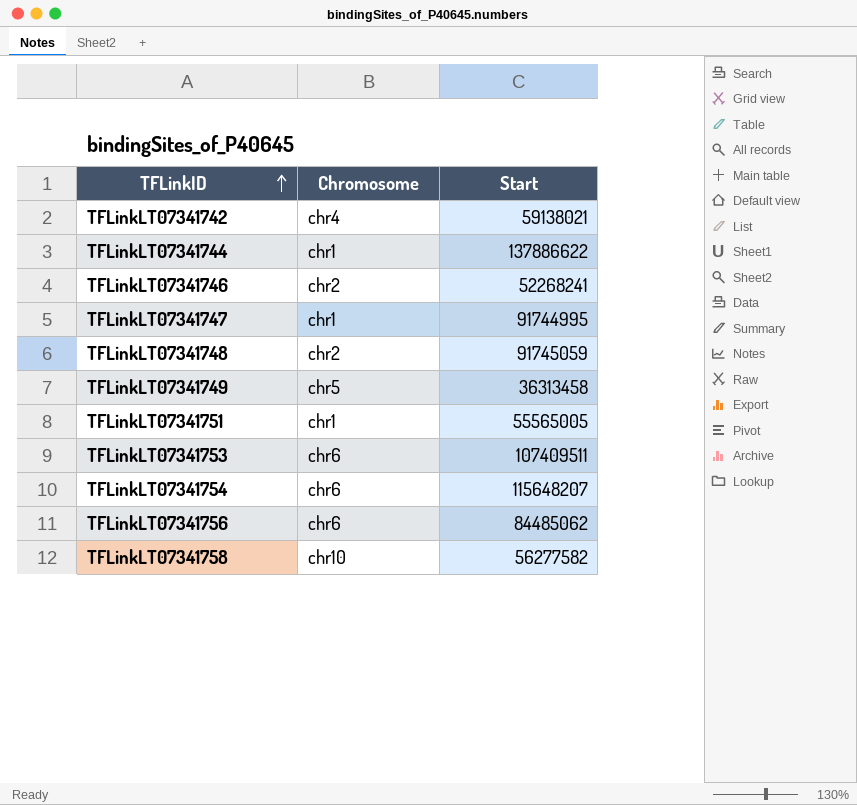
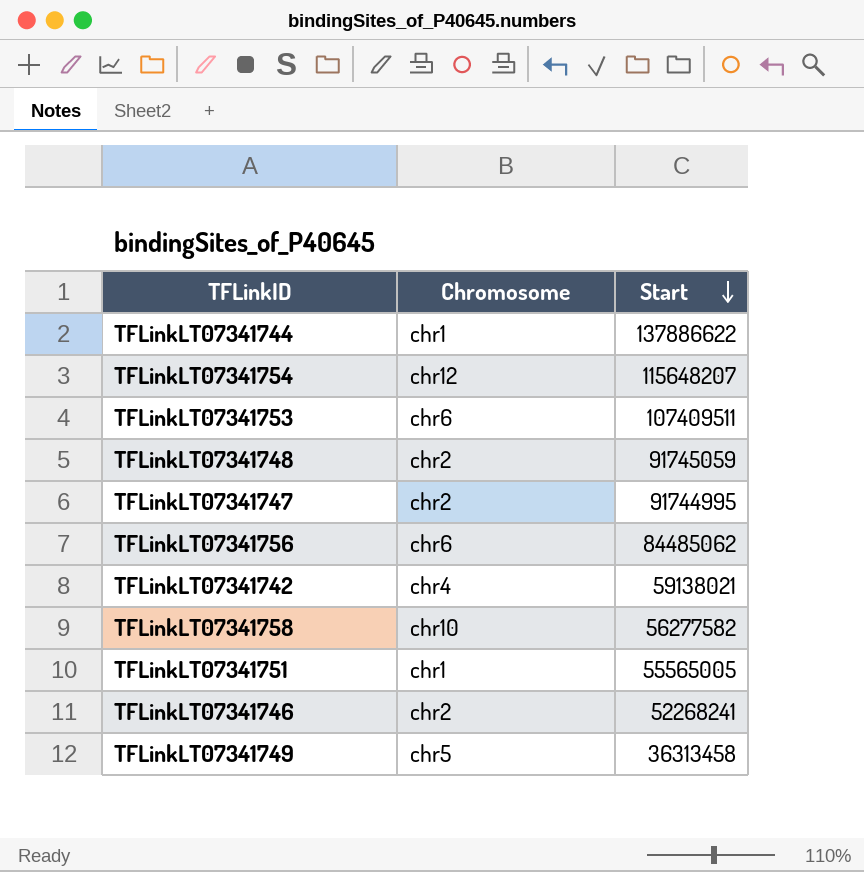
row order: TFLinkID ascending -> Start descending
TFLinkLT07341754 | Chromosome: chr6 -> chr12
TFLinkLT07341747 | Chromosome: chr1 -> chr2

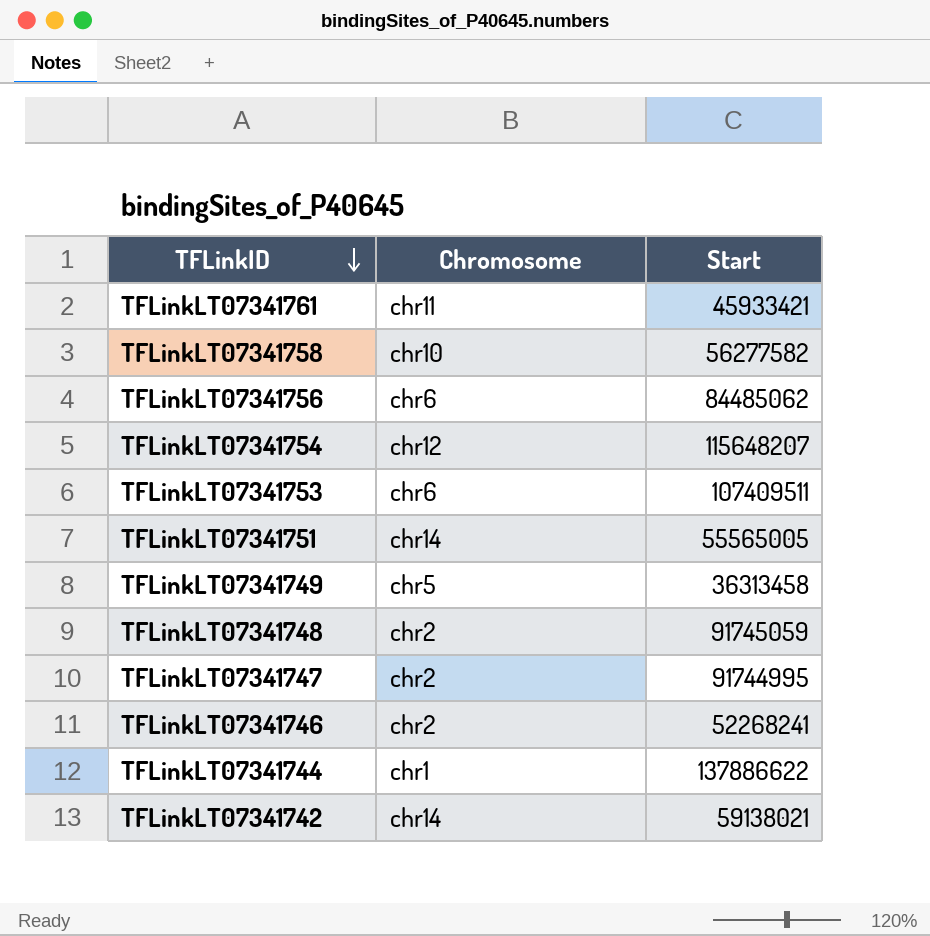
row order: Start descending -> TFLinkID descending
row TFLinkLT07341761: none -> chr11 | 45933421
TFLinkLT07341751 | Chromosome: chr1 -> chr14
TFLinkLT07341742 | Chromosome: chr4 -> chr14

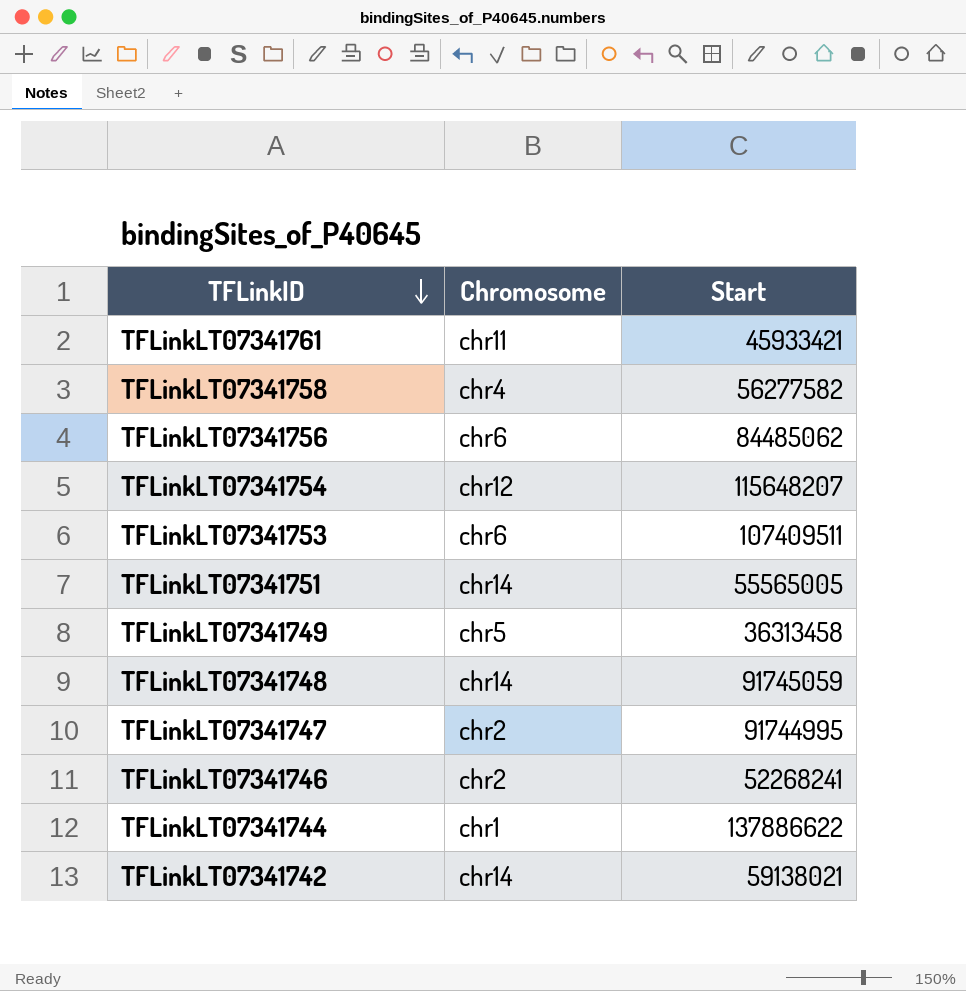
TFLinkLT07341758 | Chromosome: chr10 -> chr4
TFLinkLT07341748 | Chromosome: chr2 -> chr14

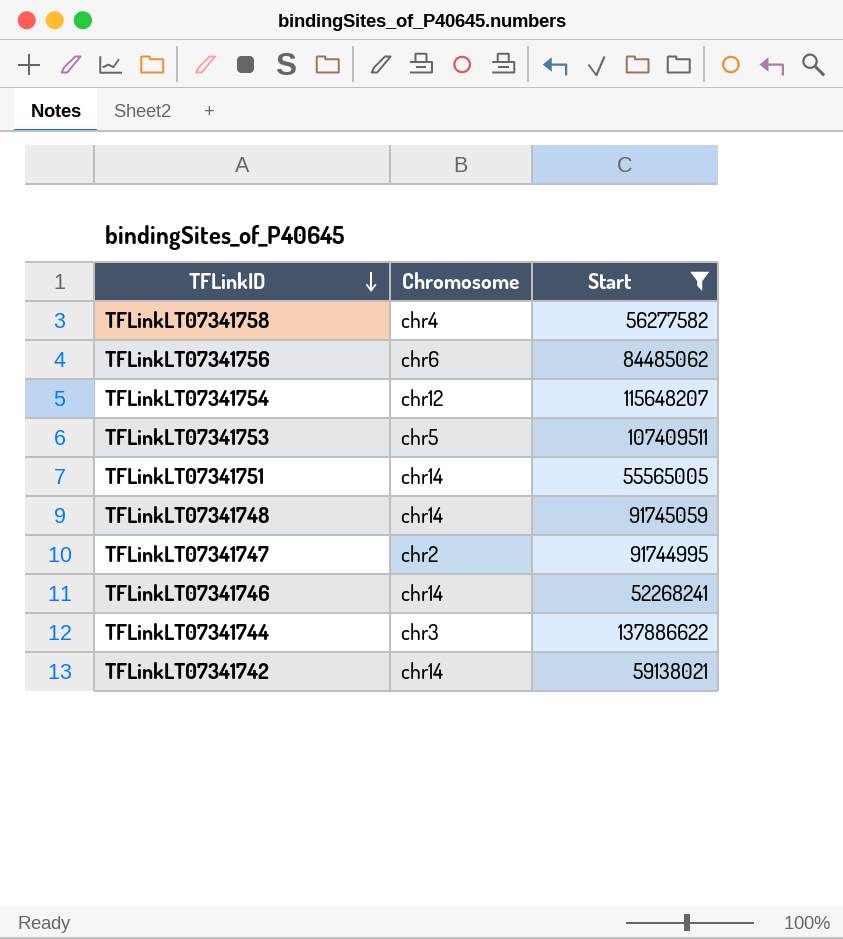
filter: none -> Start >= 52268241
TFLinkLT07341753 | Chromosome: chr6 -> chr5
TFLinkLT07341746 | Chromosome: chr2 -> chr14
TFLinkLT07341744 | Chromosome: chr1 -> chr3

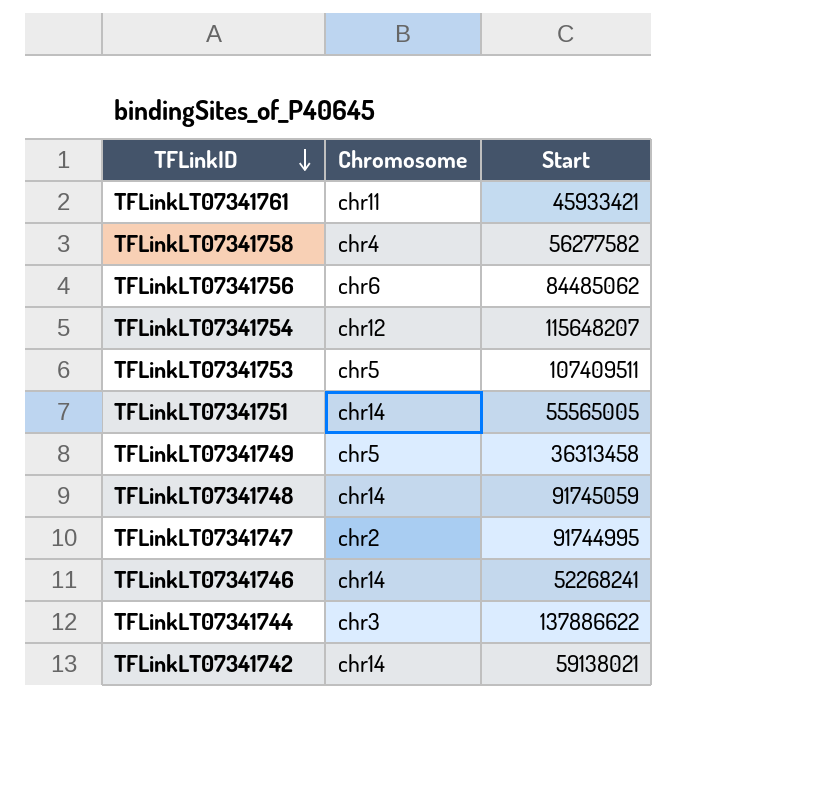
filter: Start >= 52268241 -> none

